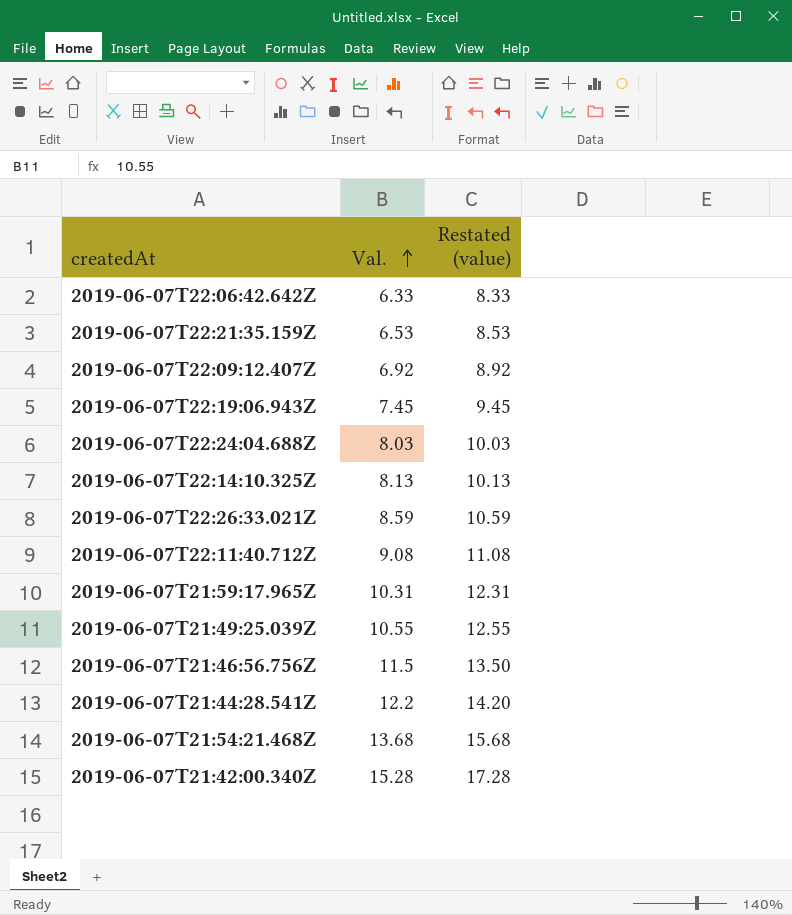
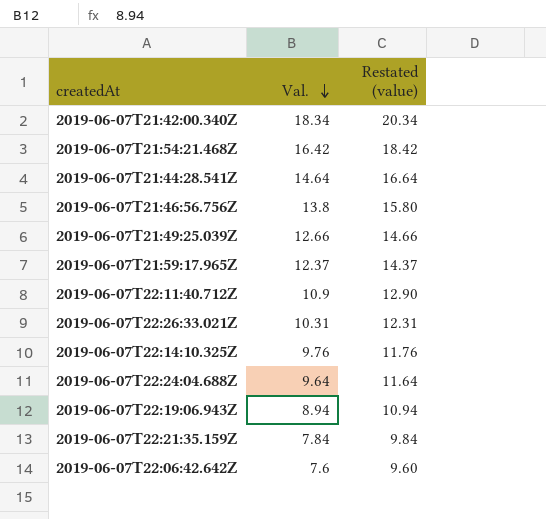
row order: Val. ascending -> Val. descending
row 2019-06-07T22:09:12.407Z: 6.92 | 8.92 -> none
2019-06-07T21:42:00.340Z | Val.: 15.28 -> 18.34
2019-06-07T21:42:00.340Z | Restated (value): 17.28 -> 20.34
2019-06-07T21:54:21.468Z | Val.: 13.68 -> 16.42
2019-06-07T21:54:21.468Z | Restated (value): 15.68 -> 18.42
2019-06-07T21:44:28.541Z | Val.: 12.2 -> 14.64
2019-06-07T21:44:28.541Z | Restated (value): 14.20 -> 16.64
2019-06-07T21:46:56.756Z | Val.: 11.5 -> 13.8
2019-06-07T21:46:56.756Z | Restated (value): 13.50 -> 15.80
2019-06-07T21:49:25.039Z | Val.: 10.55 -> 12.66
2019-06-07T21:49:25.039Z | Restated (value): 12.55 -> 14.66
2019-06-07T21:59:17.965Z | Val.: 10.31 -> 12.37
2019-06-07T21:59:17.965Z | Restated (value): 12.31 -> 14.37
2019-06-07T22:11:40.712Z | Val.: 9.08 -> 10.9
2019-06-07T22:11:40.712Z | Restated (value): 11.08 -> 12.90
2019-06-07T22:26:33.021Z | Val.: 8.59 -> 10.31
2019-06-07T22:26:33.021Z | Restated (value): 10.59 -> 12.31
2019-06-07T22:14:10.325Z | Val.: 8.13 -> 9.76
2019-06-07T22:14:10.325Z | Restated (value): 10.13 -> 11.76
2019-06-07T22:24:04.688Z | Val.: 8.03 -> 9.64
2019-06-07T22:24:04.688Z | Restated (value): 10.03 -> 11.64
2019-06-07T22:19:06.943Z | Val.: 7.45 -> 8.94
2019-06-07T22:19:06.943Z | Restated (value): 9.45 -> 10.94
2019-06-07T22:21:35.159Z | Val.: 6.53 -> 7.84
2019-06-07T22:21:35.159Z | Restated (value): 8.53 -> 9.84
2019-06-07T22:06:42.642Z | Val.: 6.33 -> 7.6
2019-06-07T22:06:42.642Z | Restated (value): 8.33 -> 9.60

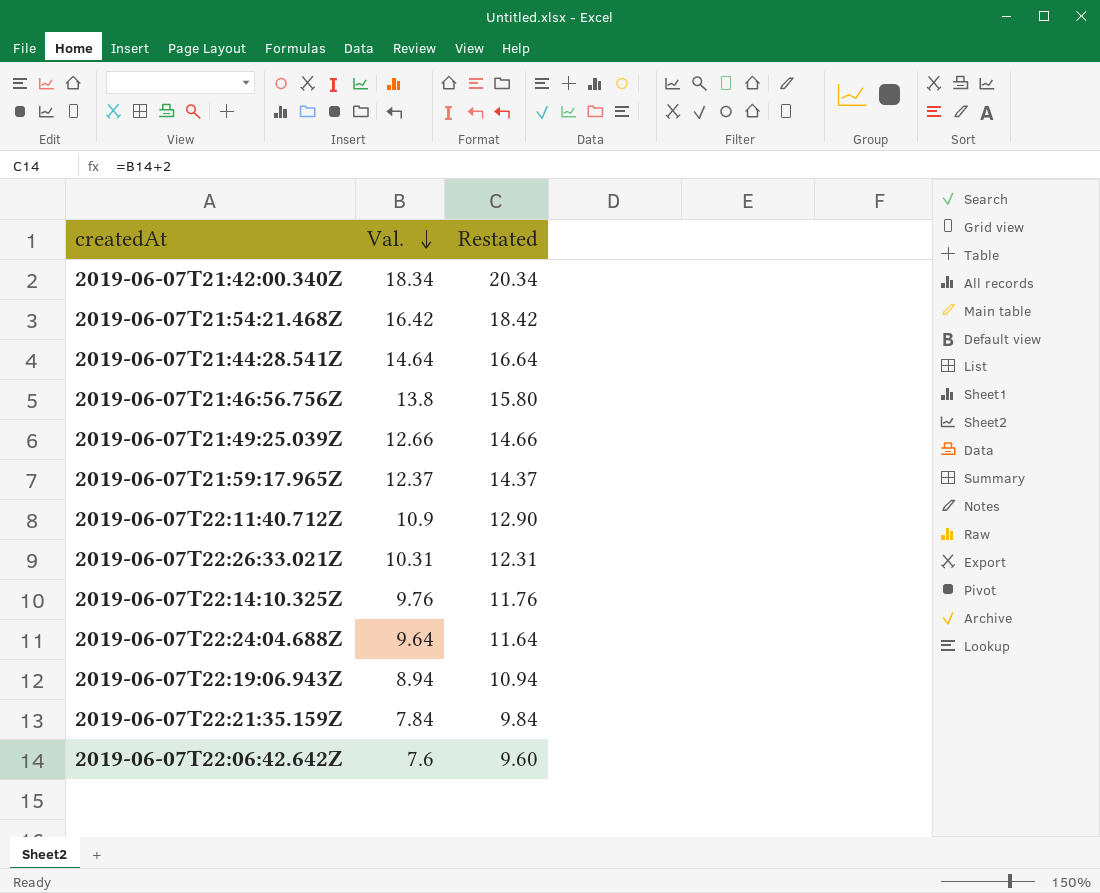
column name: Restated (value) -> Restated

